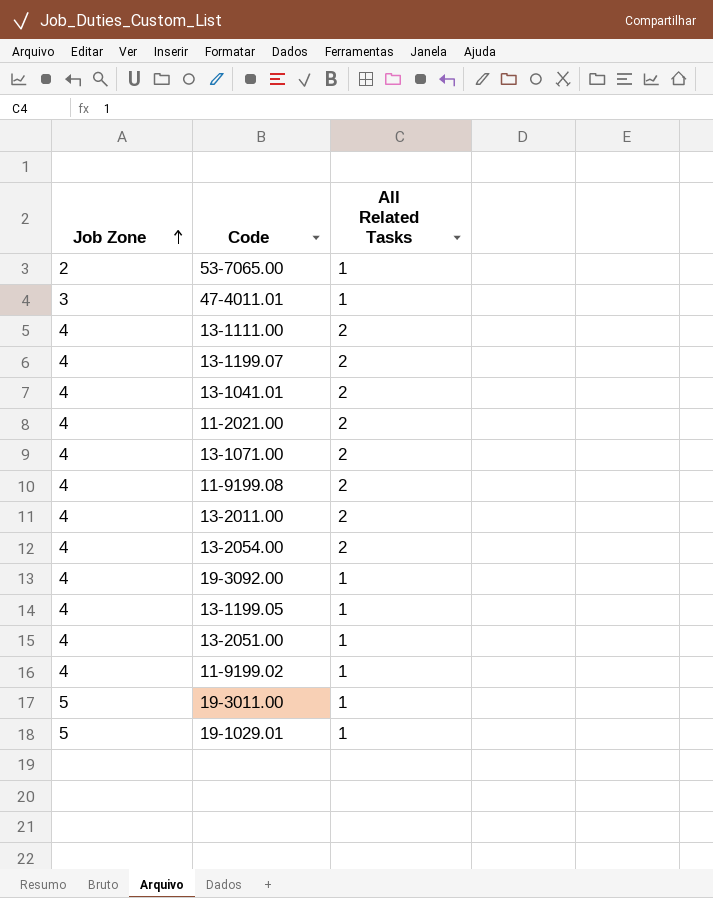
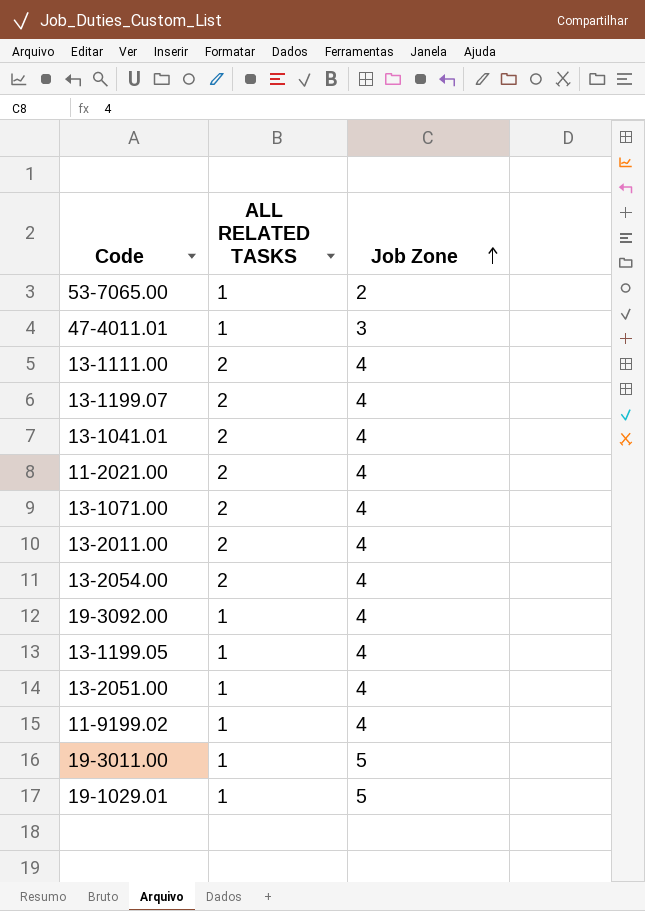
column name: All Related Tasks -> ALL RELATED TASKS
column Job Zone | position: 1 -> 3
row 11-9199.08: 4 | 2 -> none

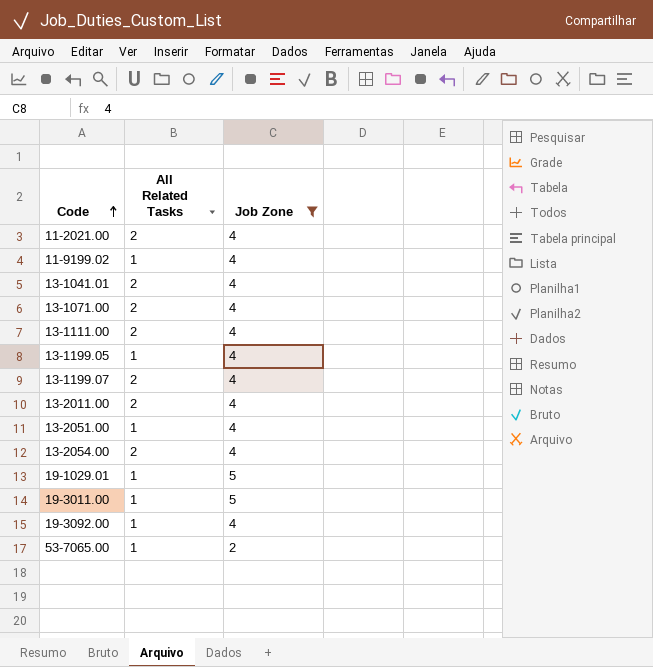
filter: none -> Job Zone != 3
row order: Job Zone ascending -> Code ascending
column name: ALL RELATED TASKS -> All Related Tasks

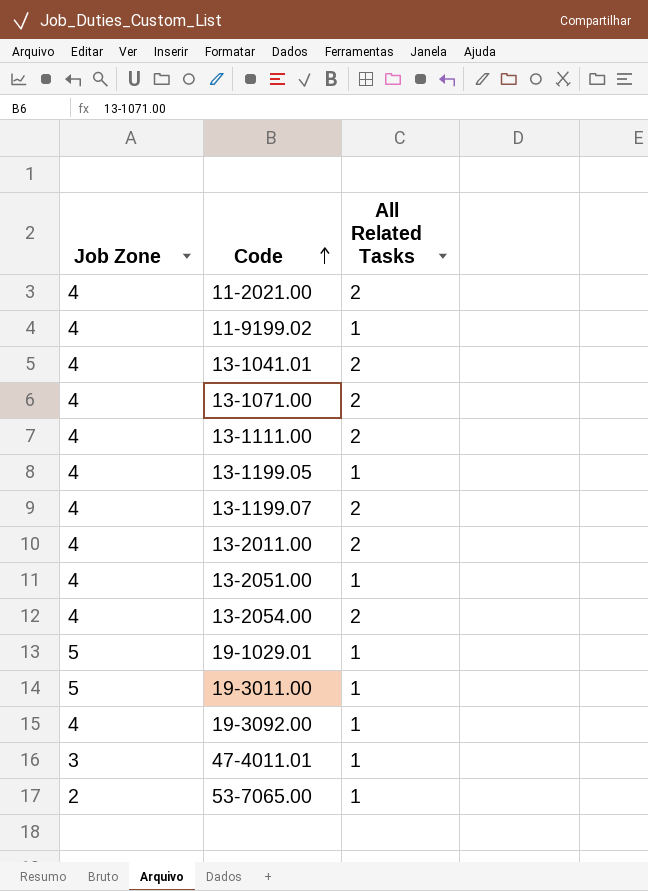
filter: Job Zone != 3 -> none
column Job Zone | position: 3 -> 1

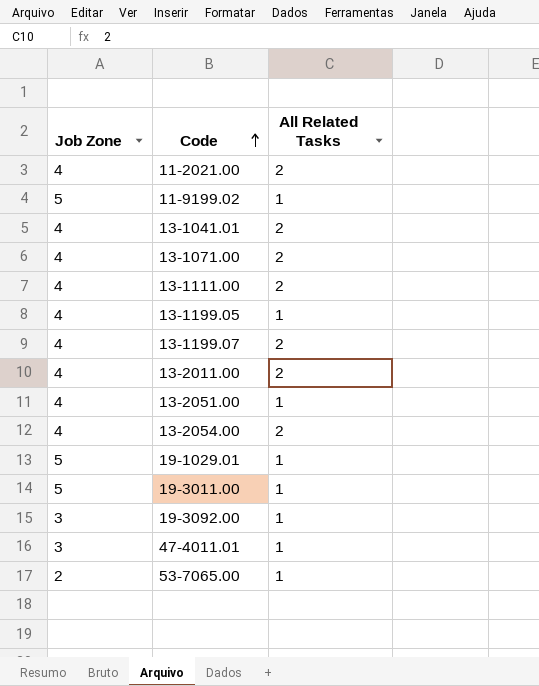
11-9199.02 | Job Zone: 4 -> 5
19-3092.00 | Job Zone: 4 -> 3

